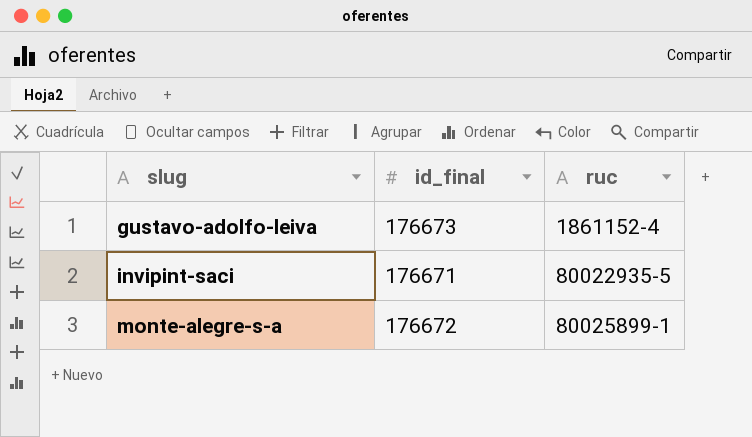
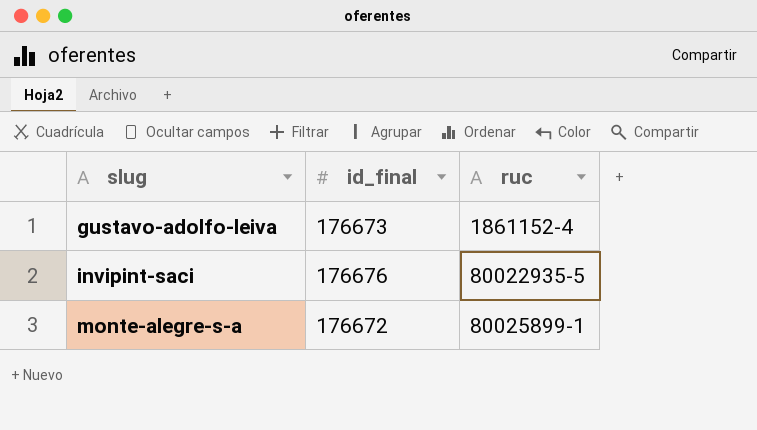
invipint-saci | id_final: 176671 -> 176676

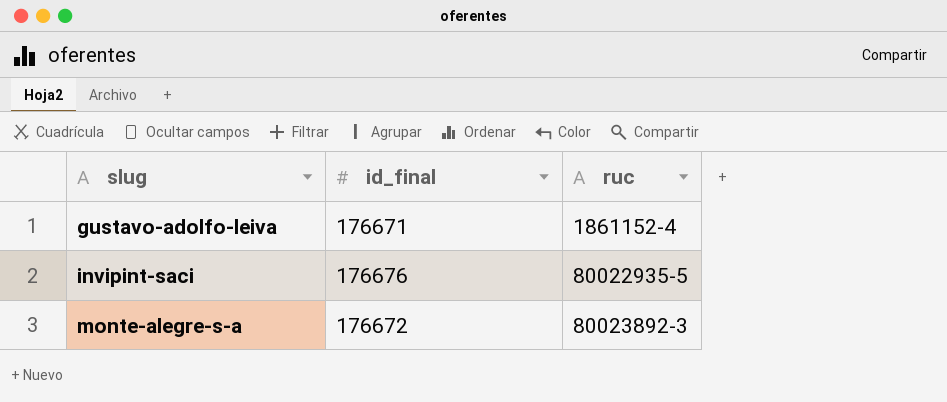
gustavo-adolfo-leiva | id_final: 176673 -> 176671
monte-alegre-s-a | ruc: 80025899-1 -> 80023892-3

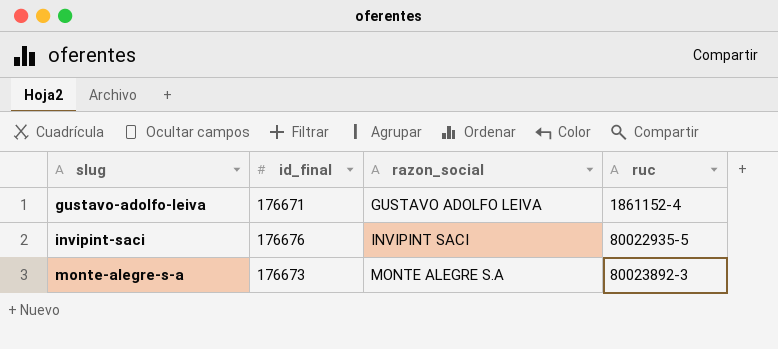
column razon_social | position: none -> 3
monte-alegre-s-a | id_final: 176672 -> 176673

